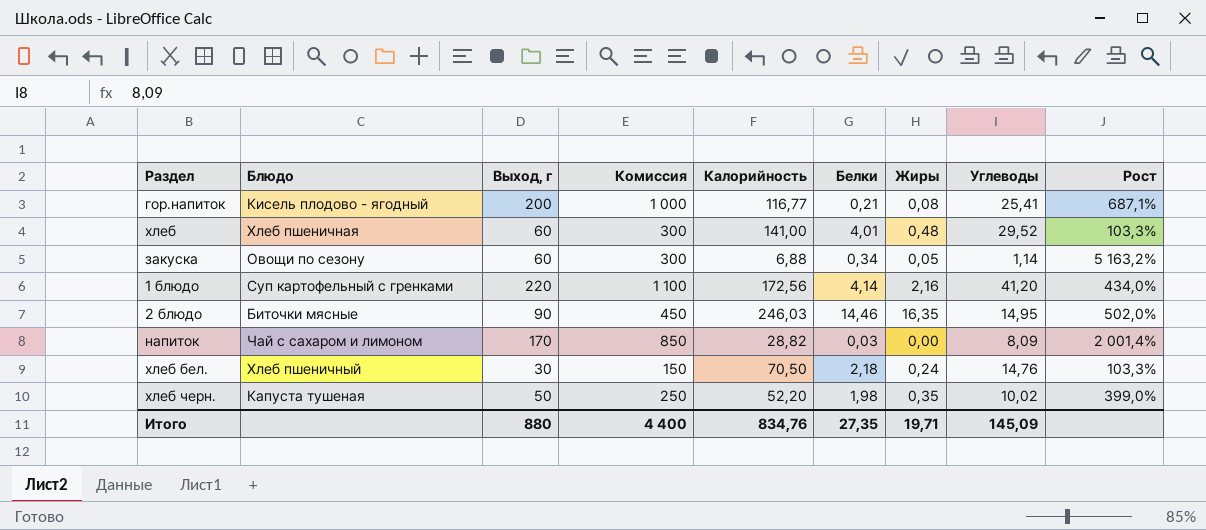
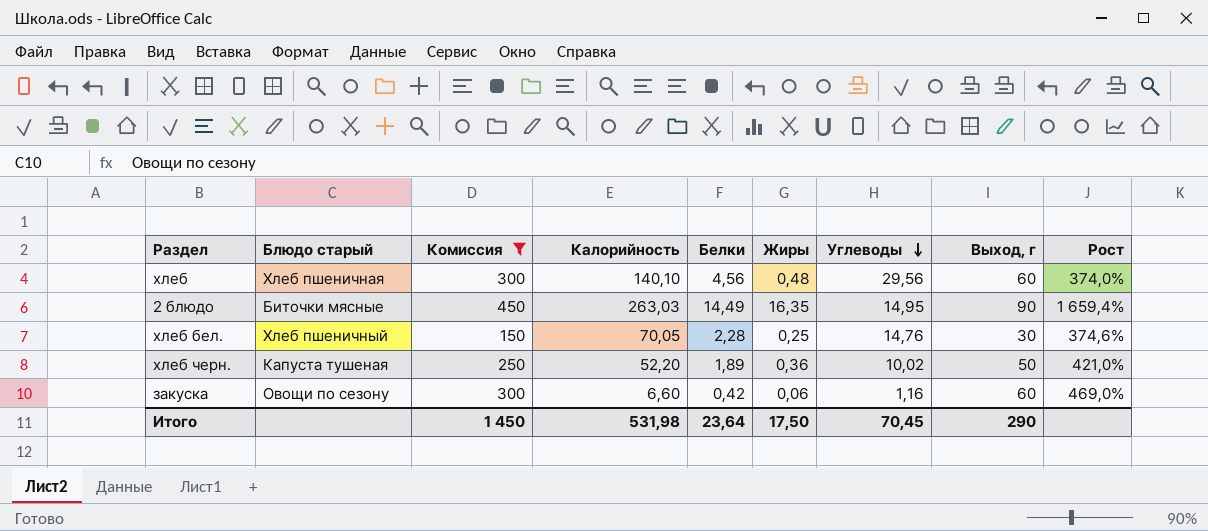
filter: none -> Комиссия <= 450
row order: none -> Углеводы descending
column name: Блюдо -> Блюдо старый
column Выход, г | position: 3 -> 8
column Рост | formula: ([Выход, г] - [Углеводы]) / [Углеводы] -> ([Калорийность] - [Углеводы]) / [Углеводы]
хлеб | Калорийность: 141,00 -> 140,10
хлеб | Белки: 4,01 -> 4,56
хлеб | Углеводы: 29,52 -> 29,56
2 блюдо | Калорийность: 246,03 -> 263,03
2 блюдо | Белки: 14,46 -> 14,49
хлеб бел. | Калорийность: 70,50 -> 70,05
хлеб бел. | Белки: 2,18 -> 2,28
хлеб бел. | Жиры: 0,24 -> 0,25
хлеб черн. | Белки: 1,98 -> 1,89
хлеб черн. | Жиры: 0,35 -> 0,36
закуска | Калорийность: 6,88 -> 6,60
закуска | Белки: 0,34 -> 0,42
закуска | Жиры: 0,05 -> 0,06
закуска | Углеводы: 1,14 -> 1,16
Итого | Комиссия: 4 400 -> 1 450
Итого | Калорийность: 834,76 -> 531,98
Итого | Белки: 27,35 -> 23,64
Итого | Жиры: 19,71 -> 17,50
Итого | Углеводы: 145,09 -> 70,45
Итого | Выход, г: 880 -> 290

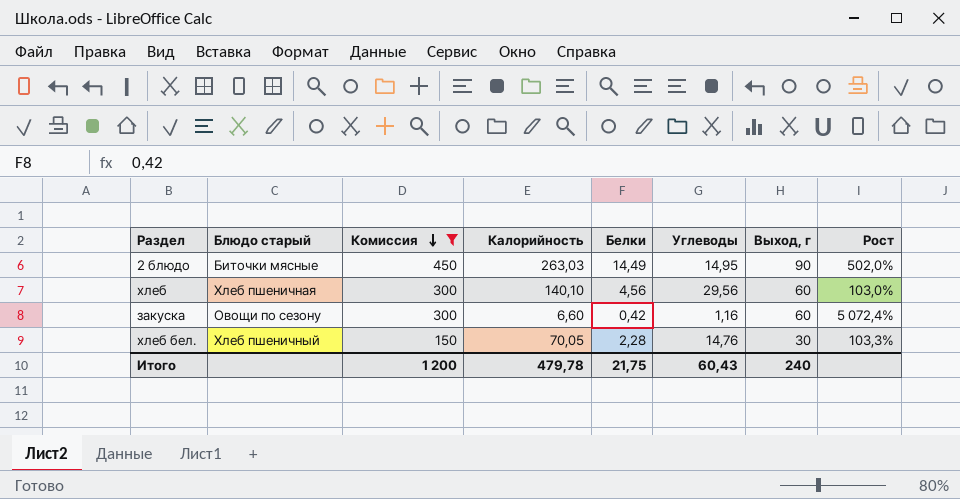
row order: Углеводы descending -> Комиссия descending
column Жиры | position: 6 -> none
column Рост | formula: ([Калорийность] - [Углеводы]) / [Углеводы] -> ([Выход, г] - [Углеводы]) / [Углеводы]
row хлеб черн.: Капуста тушеная | 250 | 52,20 | 1,89 | 0,36 | 10,02 | 50 | 421,0% -> none
Итого | Комиссия: 1 450 -> 1 200
Итого | Калорийность: 531,98 -> 479,78
Итого | Белки: 23,64 -> 21,75
Итого | Углеводы: 70,45 -> 60,43
Итого | Выход, г: 290 -> 240

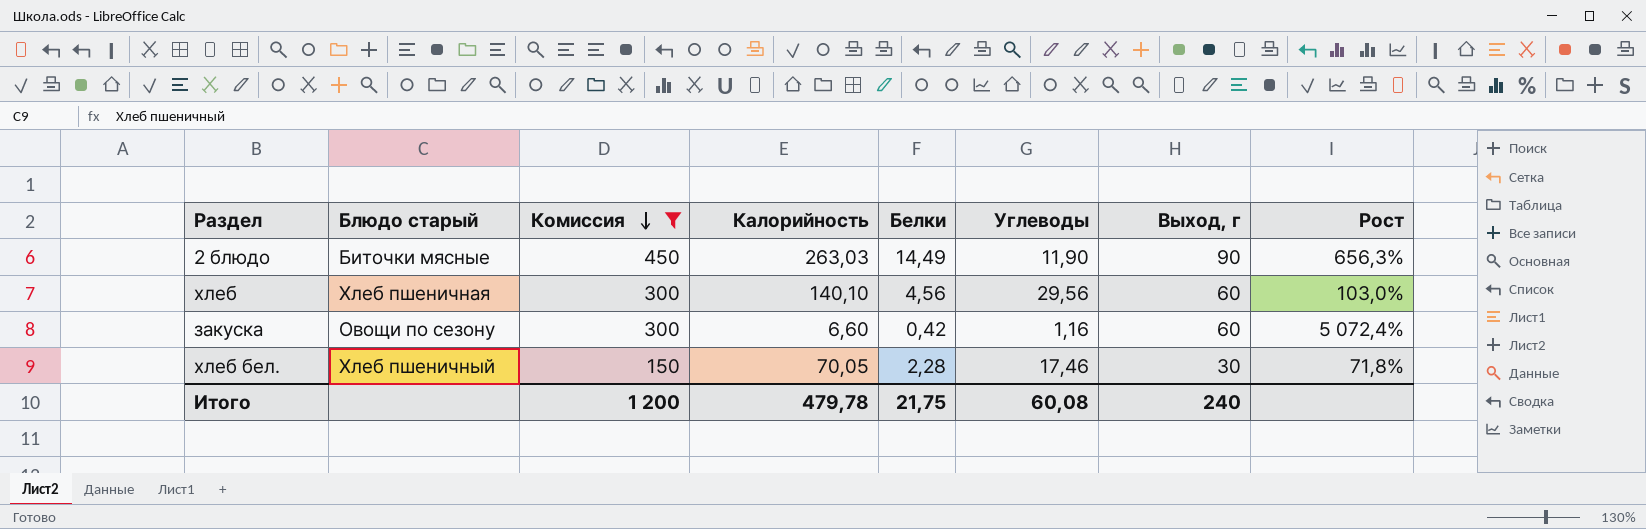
2 блюдо | Углеводы: 14,95 -> 11,90
2 блюдо | Рост: 502,0% -> 656,3%
хлеб бел. | Углеводы: 14,76 -> 17,46
хлеб бел. | Рост: 103,3% -> 71,8%
Итого | Углеводы: 60,43 -> 60,08

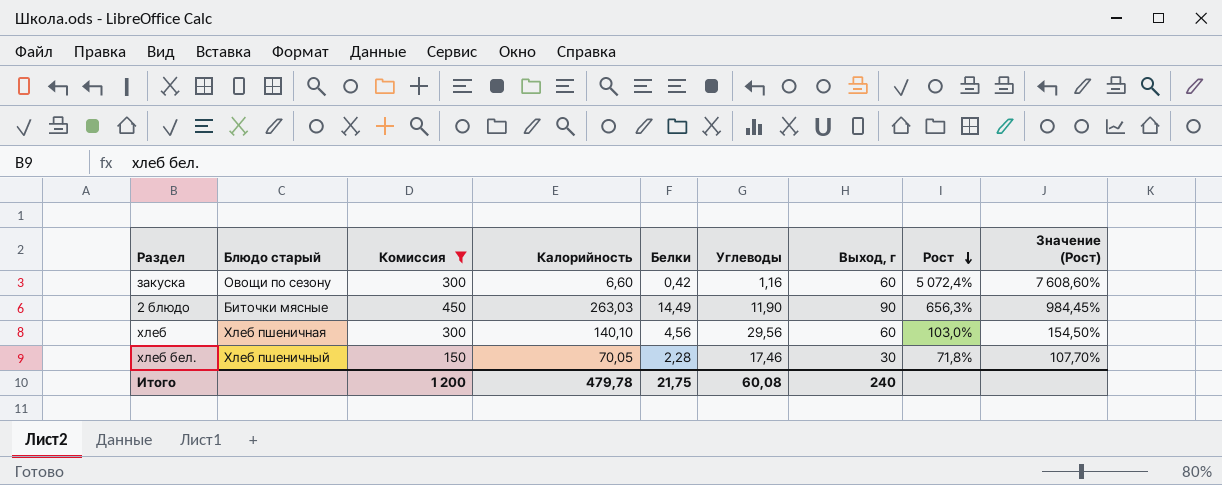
row order: Комиссия descending -> Рост descending
column Значение (Рост) | formula: none -> [Рост] * 1,5

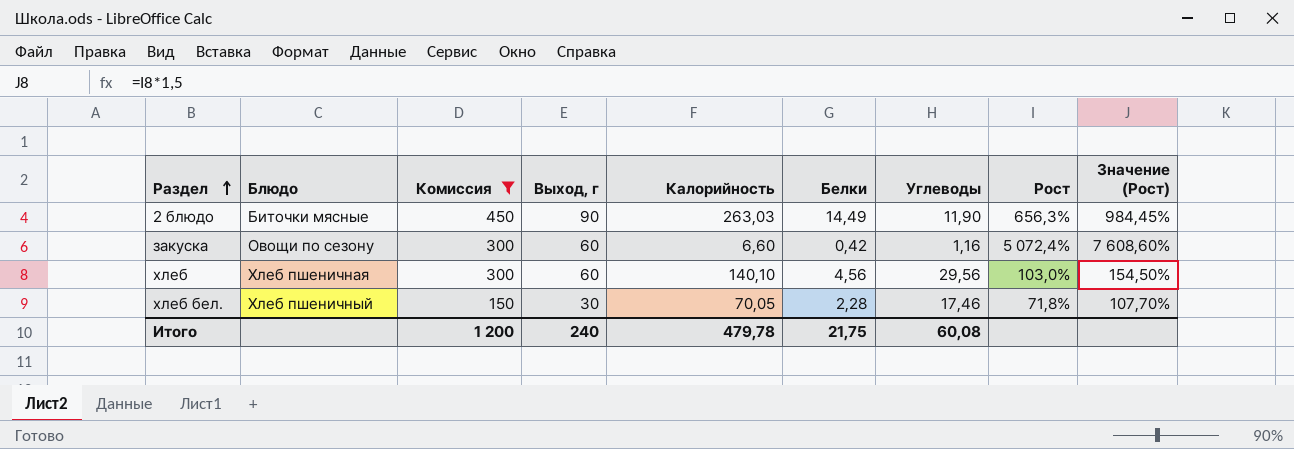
row order: Рост descending -> Раздел ascending
column name: Блюдо старый -> Блюдо
column Выход, г | position: 7 -> 4

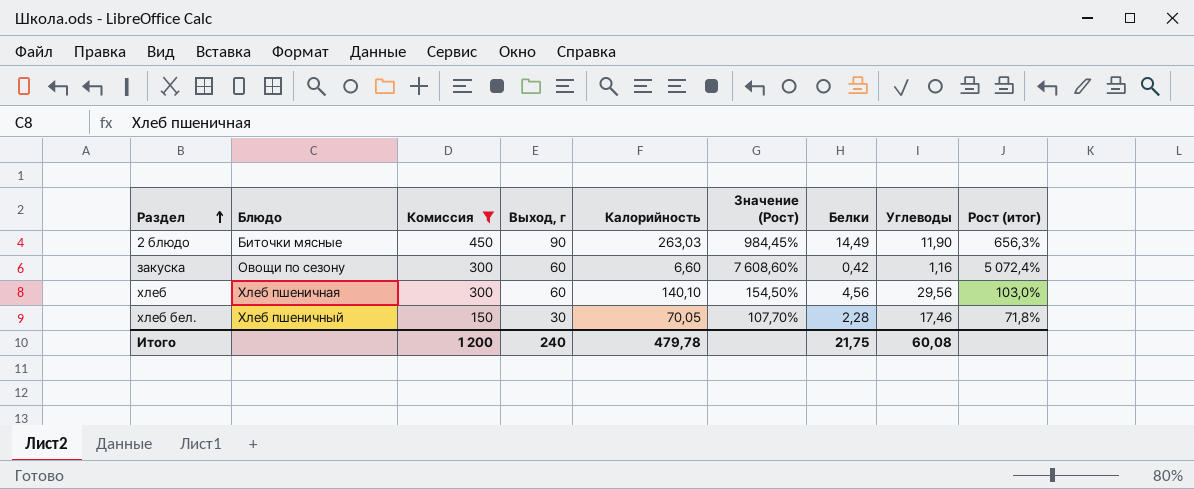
column Значение (Рост) | position: 9 -> 6
column name: Рост -> Рост (итог)

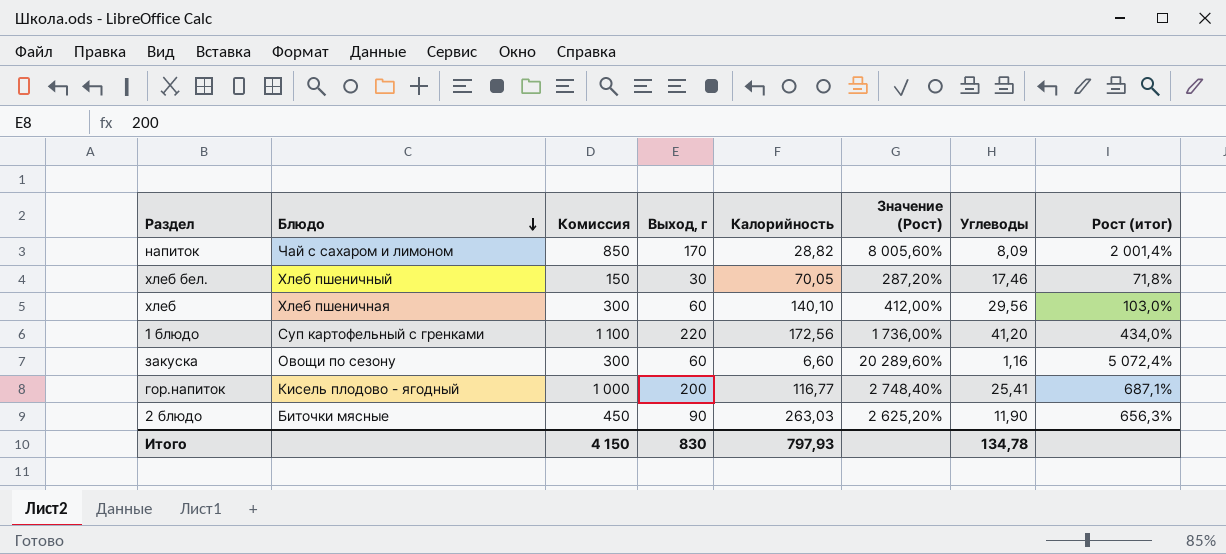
filter: Комиссия <= 450 -> none
row order: Раздел ascending -> Блюдо descending
column Белки | position: 7 -> none
column Значение (Рост) | formula: [Рост (итог)] * 1,5 -> [Рост (итог)] * 4
Итого | Комиссия: 1 200 -> 4 150
Итого | Выход, г: 240 -> 830
Итого | Калорийность: 479,78 -> 797,93
Итого | Углеводы: 60,08 -> 134,78

